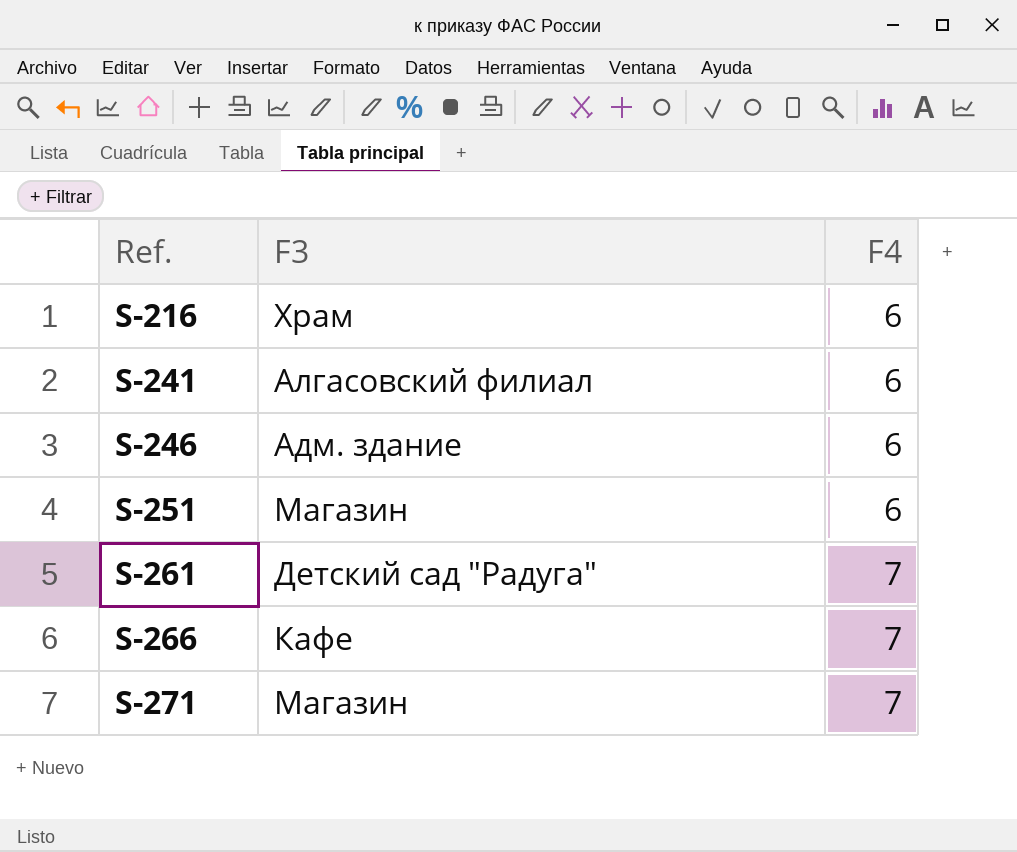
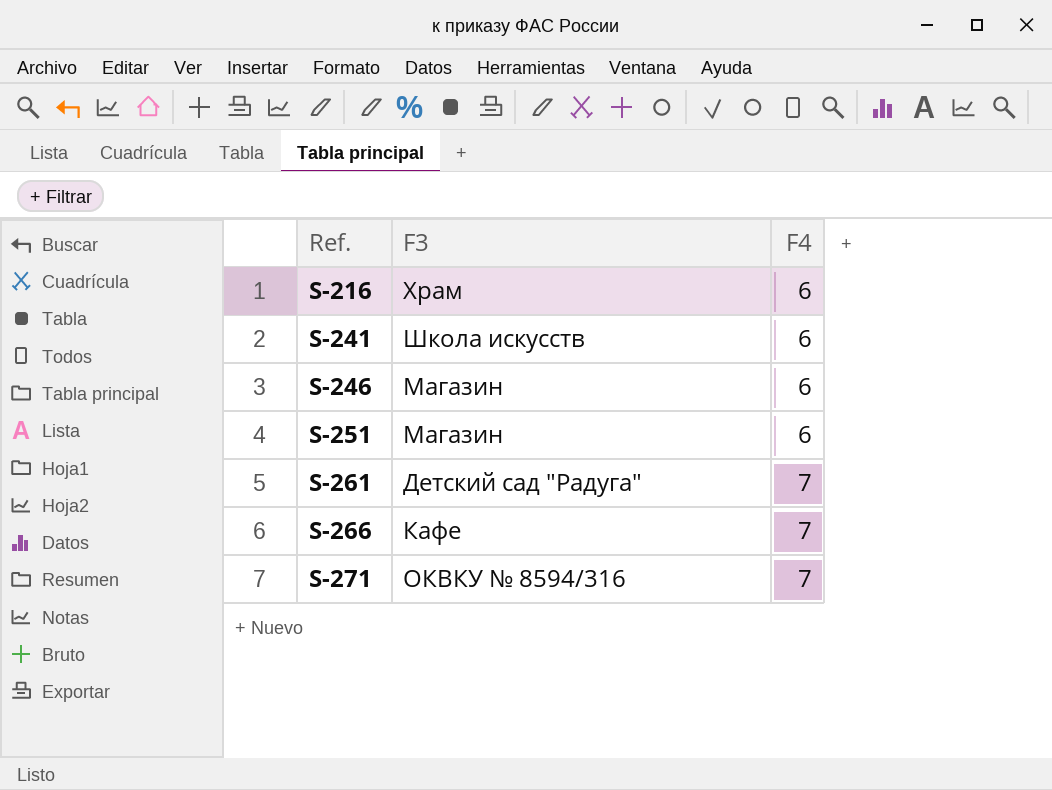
S-241 | F3: Алгасовский филиал -> Школа искусств
S-246 | F3: Адм. здание -> Магазин
S-271 | F3: Магазин -> ОКВКУ № 8594/316

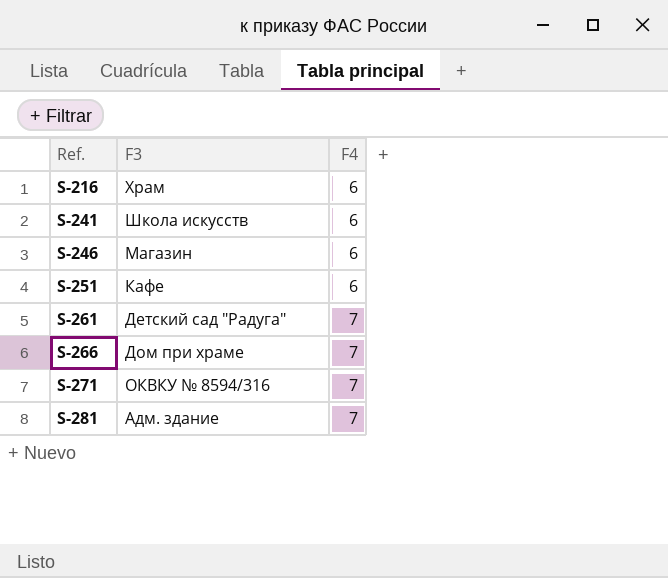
S-251 | F3: Магазин -> Кафе
S-266 | F3: Кафе -> Дом при храме
row S-281: none -> Адм. здание | 7

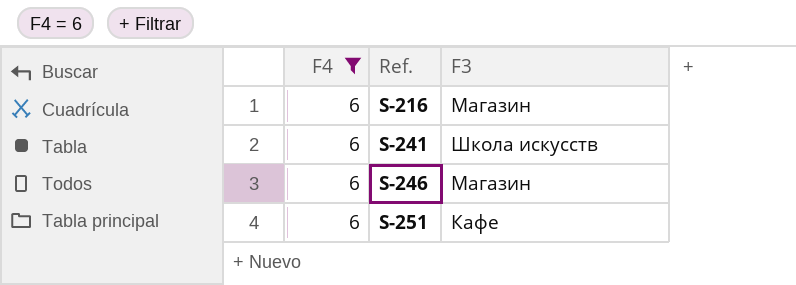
filter: none -> F4 = 6
column F4 | position: 3 -> 1
S-216 | F3: Храм -> Магазин

